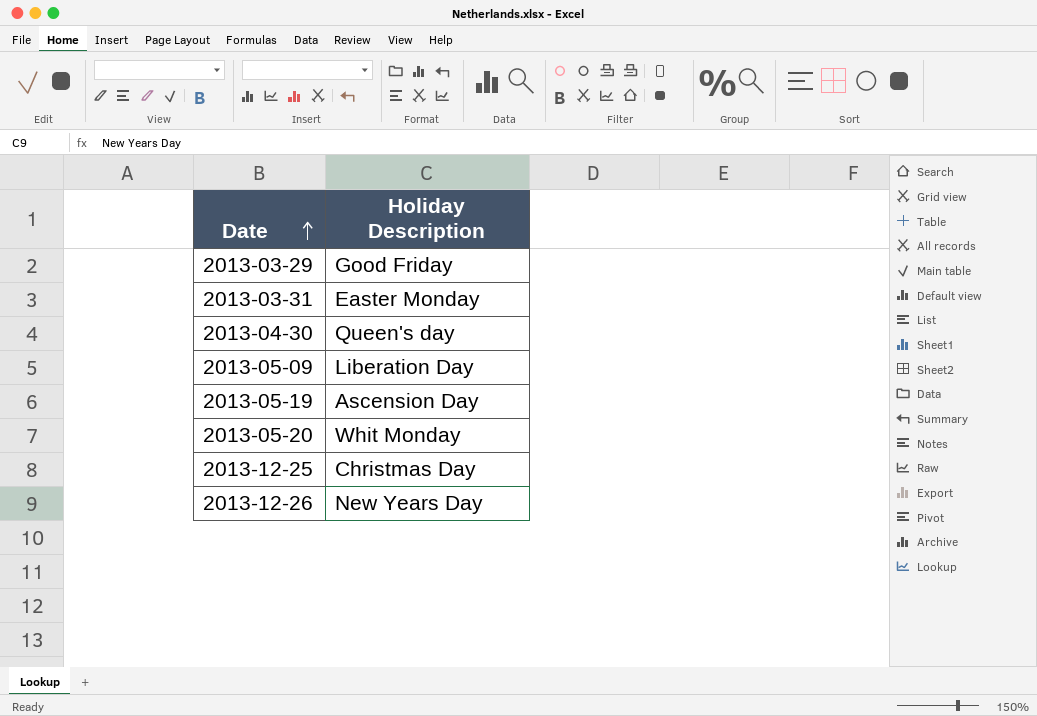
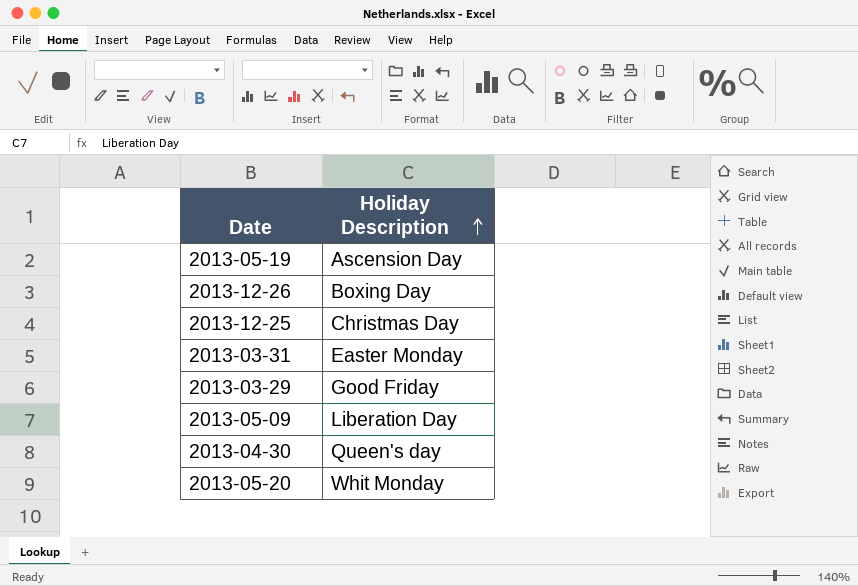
row order: Date ascending -> Holiday Description ascending
2013-12-26 | Holiday Description: New Years Day -> Boxing Day

